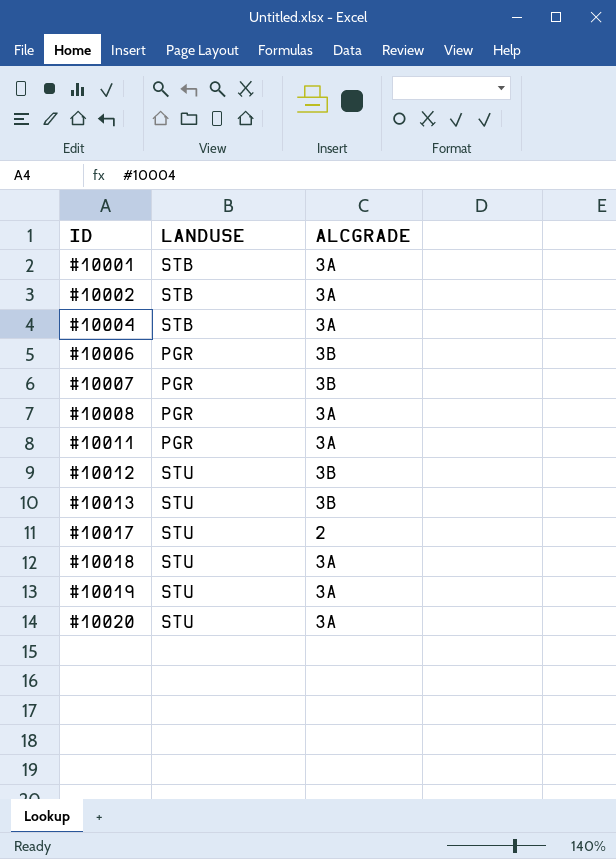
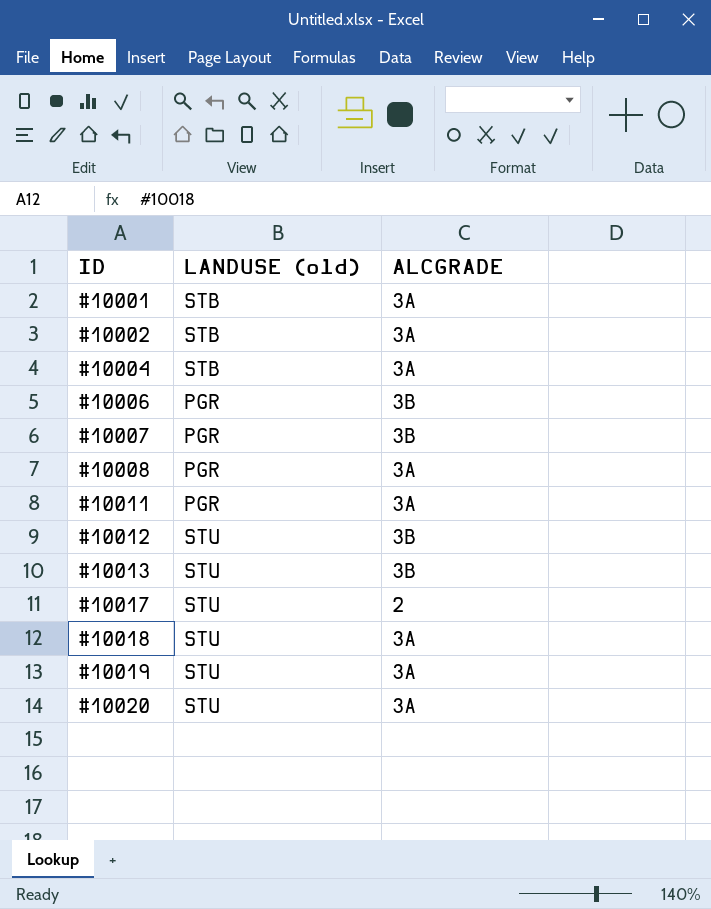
column name: LANDUSE -> LANDUSE (old)

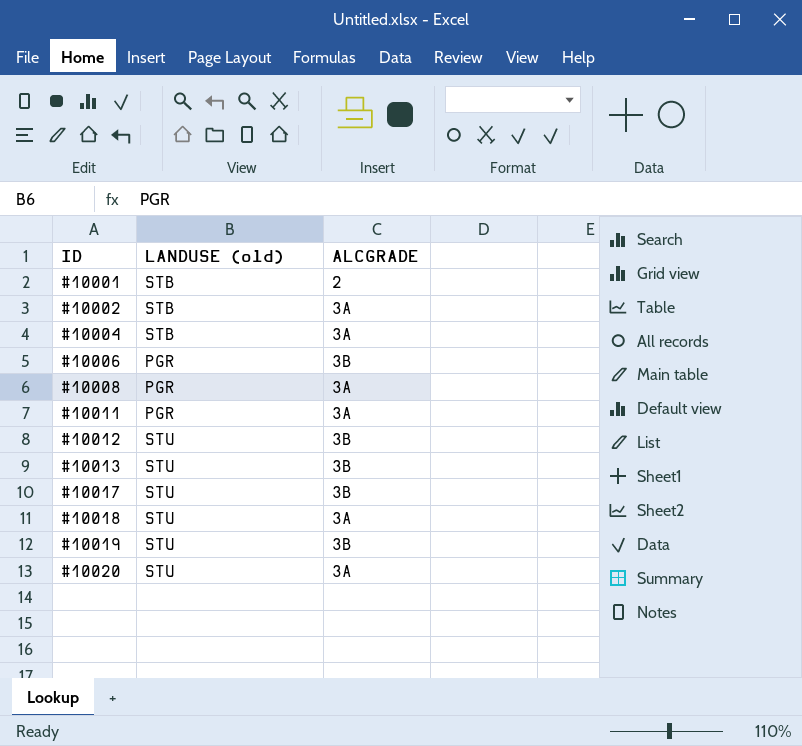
row #10007: PGR | 3B -> none
#10001 | ALCGRADE: 3A -> 2
#10017 | ALCGRADE: 2 -> 3B
#10019 | ALCGRADE: 3A -> 3B

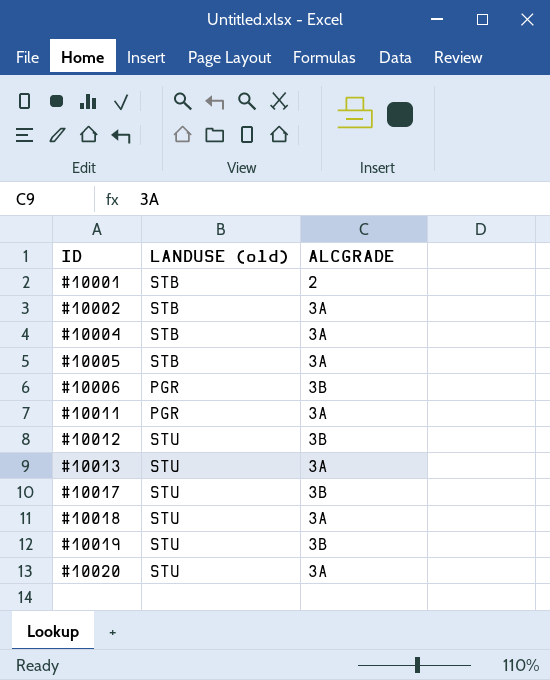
row #10008: PGR | 3A -> none
row #10005: none -> STB | 3A
#10013 | ALCGRADE: 3B -> 3A

